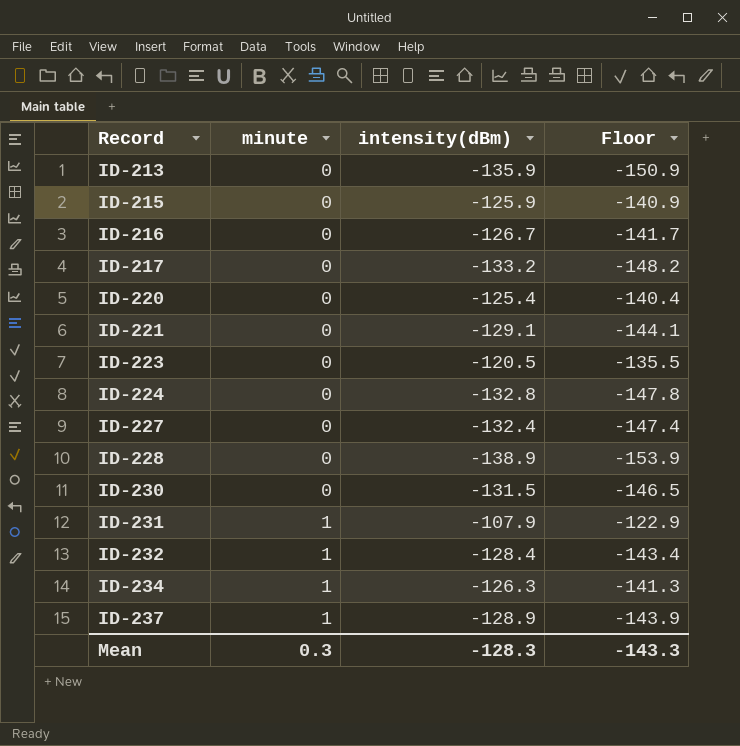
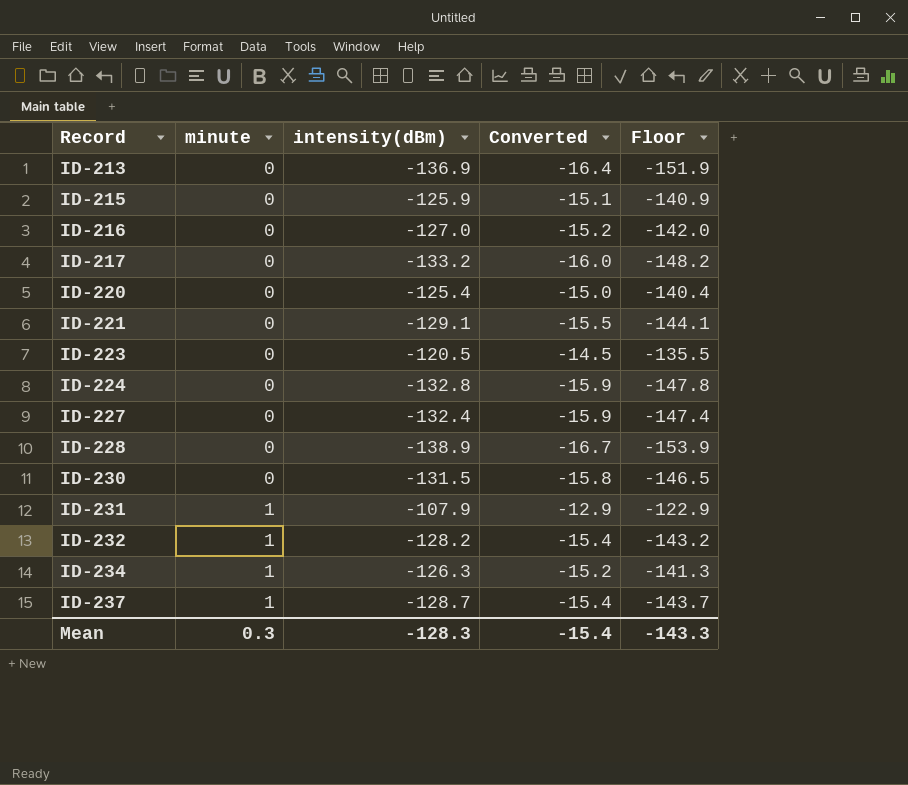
column Converted | formula: none -> [intensity(dBm)] * 0.12
ID-213 | intensity(dBm): -135.9 -> -136.9
ID-213 | Floor: -150.9 -> -151.9
ID-216 | intensity(dBm): -126.7 -> -127.0
ID-216 | Floor: -141.7 -> -142.0
ID-232 | intensity(dBm): -128.4 -> -128.2
ID-232 | Floor: -143.4 -> -143.2
ID-237 | intensity(dBm): -128.9 -> -128.7
ID-237 | Floor: -143.9 -> -143.7

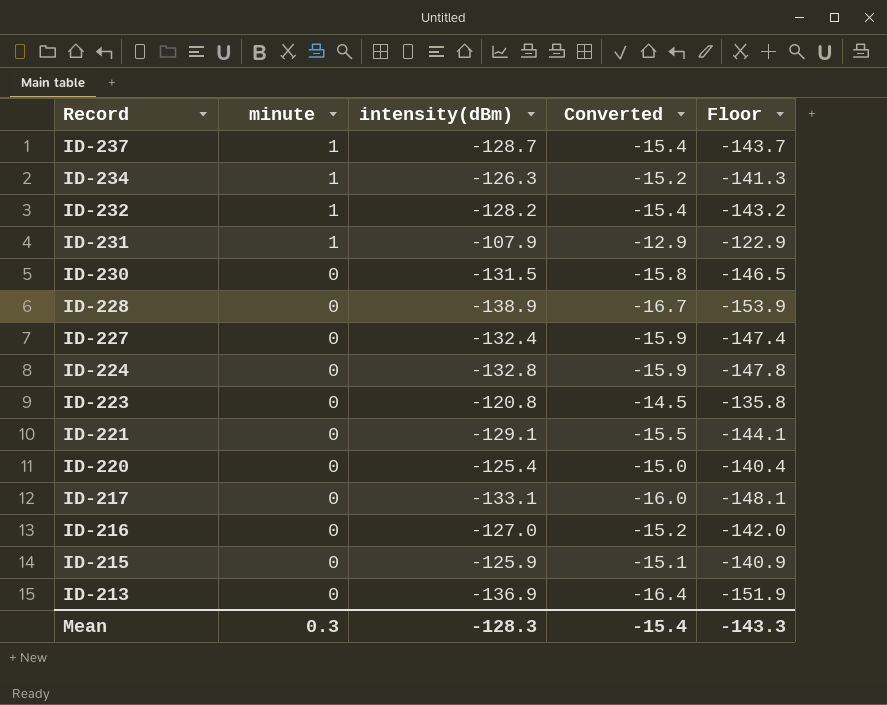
row order: Record ascending -> Record descending
ID-223 | intensity(dBm): -120.5 -> -120.8
ID-223 | Floor: -135.5 -> -135.8
ID-217 | intensity(dBm): -133.2 -> -133.1
ID-217 | Floor: -148.2 -> -148.1

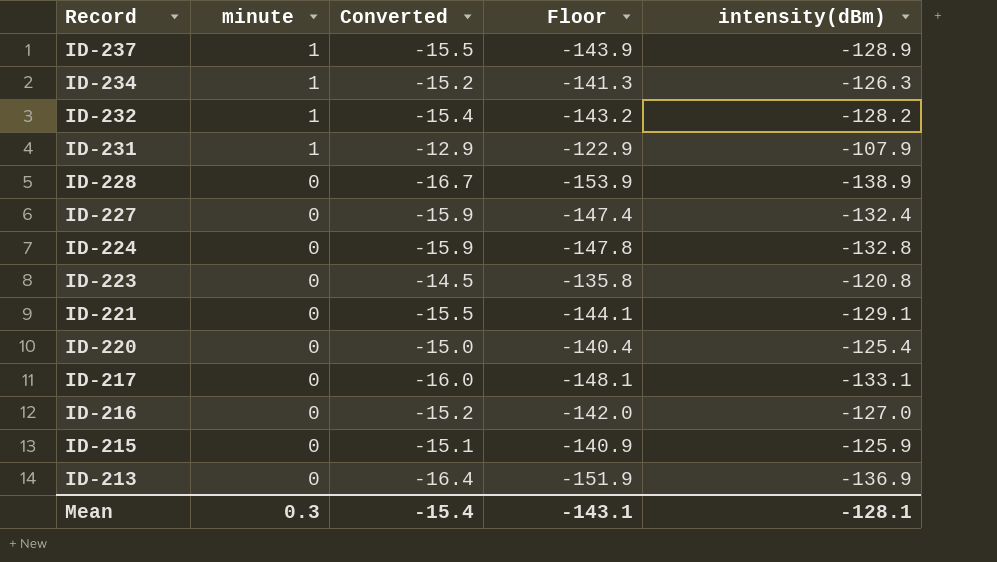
column intensity(dBm) | position: 3 -> 5
row ID-230: 0 | -131.5 | -15.8 | -146.5 -> none
ID-237 | Converted: -15.4 -> -15.5
ID-237 | Floor: -143.7 -> -143.9
ID-237 | intensity(dBm): -128.7 -> -128.9
Mean | Floor: -143.3 -> -143.1
Mean | intensity(dBm): -128.3 -> -128.1

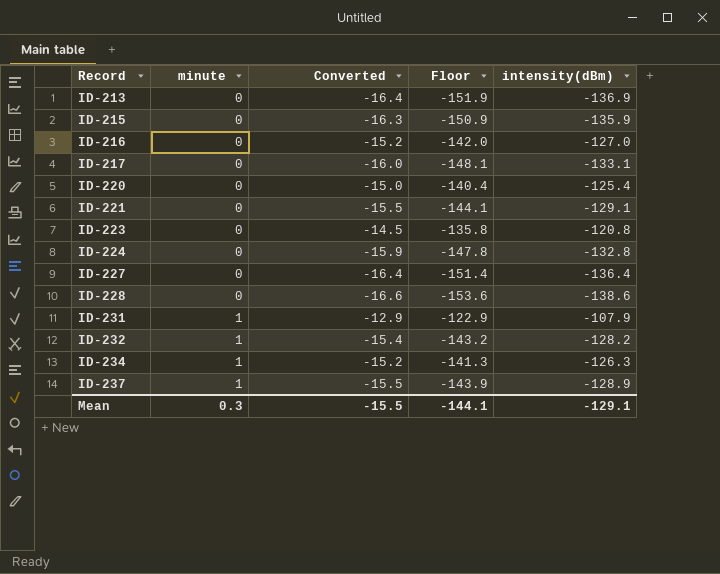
row order: Record descending -> Record ascending
ID-215 | Converted: -15.1 -> -16.3
ID-215 | Floor: -140.9 -> -150.9
ID-215 | intensity(dBm): -125.9 -> -135.9
ID-227 | Converted: -15.9 -> -16.4
ID-227 | Floor: -147.4 -> -151.4
ID-227 | intensity(dBm): -132.4 -> -136.4
ID-228 | Converted: -16.7 -> -16.6
ID-228 | Floor: -153.9 -> -153.6
ID-228 | intensity(dBm): -138.9 -> -138.6
Mean | Converted: -15.4 -> -15.5
Mean | Floor: -143.1 -> -144.1
Mean | intensity(dBm): -128.1 -> -129.1

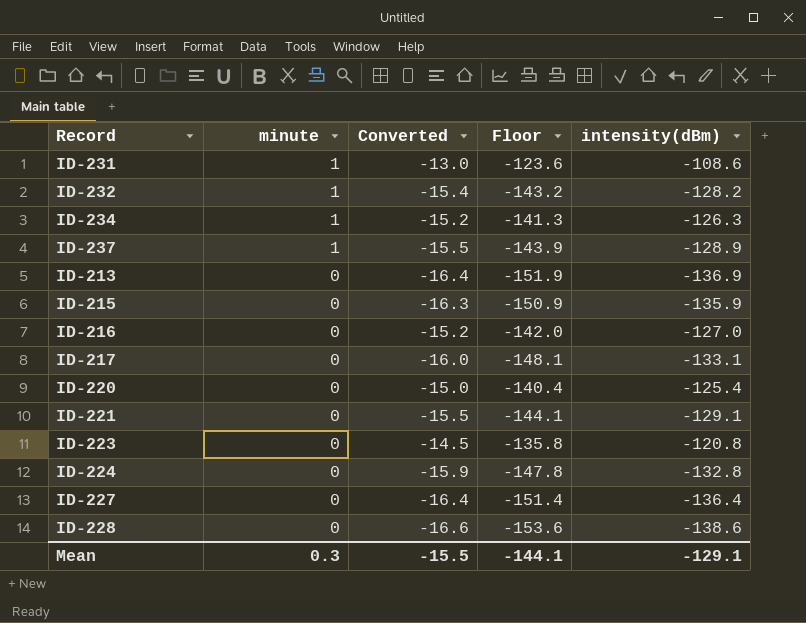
row order: Record ascending -> minute descending
ID-231 | Converted: -12.9 -> -13.0
ID-231 | Floor: -122.9 -> -123.6
ID-231 | intensity(dBm): -107.9 -> -108.6

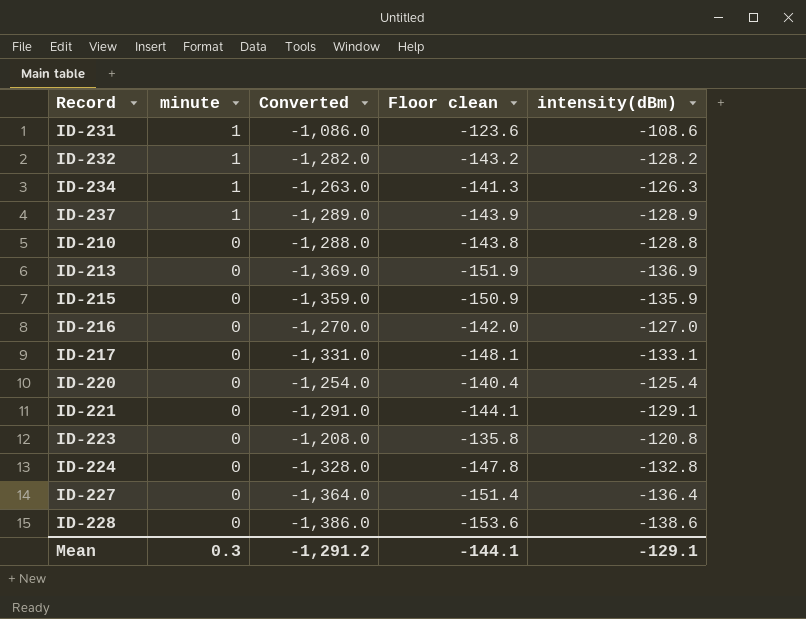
column Converted | formula: [intensity(dBm)] * 0.12 -> [intensity(dBm)] * 10
column name: Floor -> Floor clean
row ID-210: none -> 0 | -1,288.0 | -143.8 | -128.8
Mean | Converted: -15.5 -> -1,291.2

